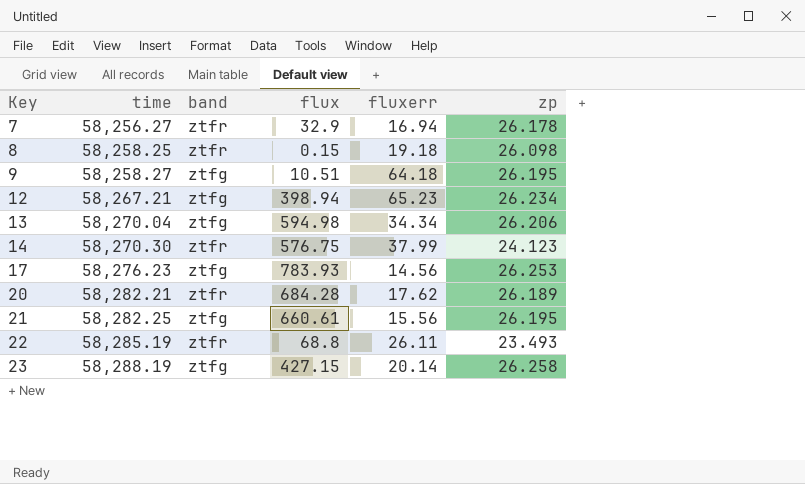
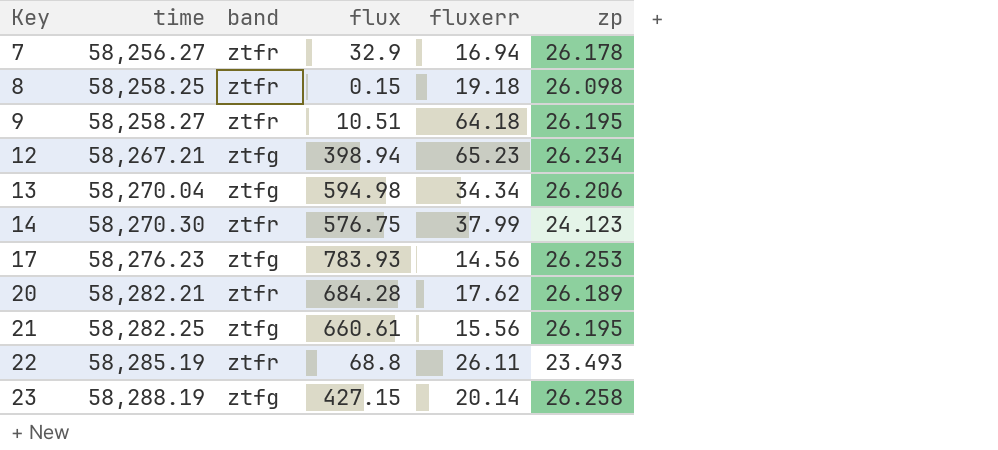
9 | band: ztfg -> ztfr

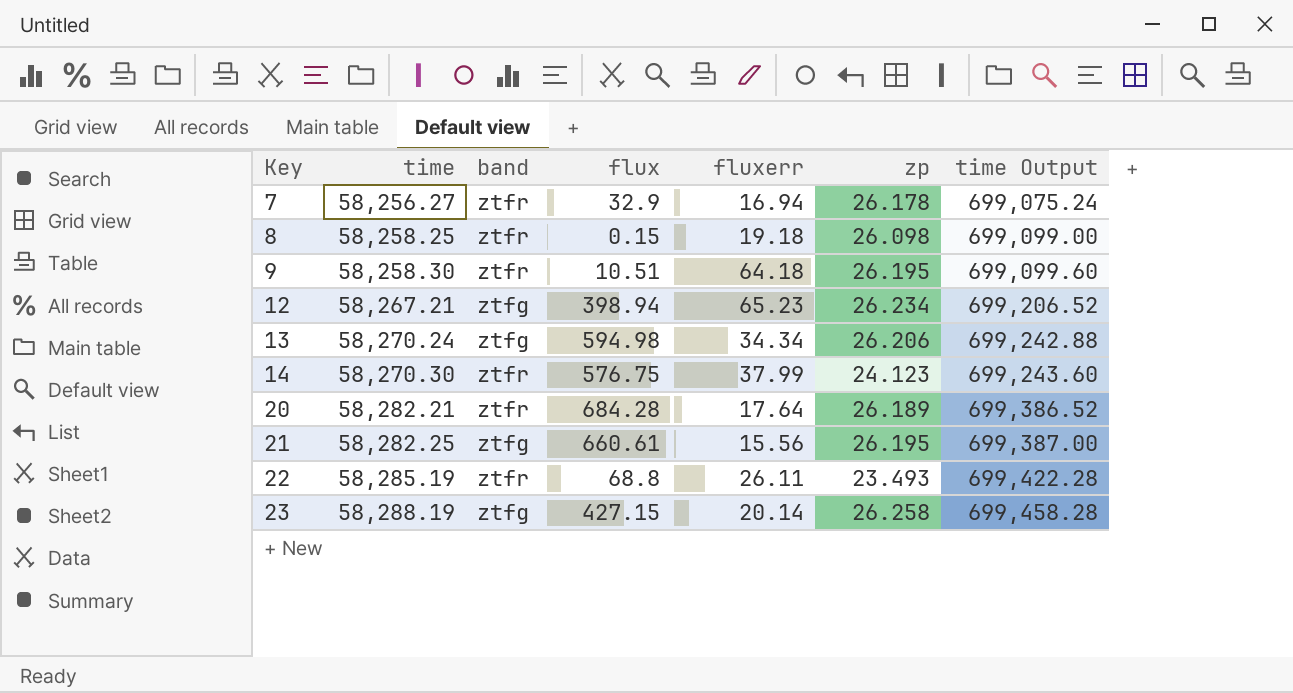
column time Output | formula: none -> [time] * 12
row 17: 58,276.23 | ztfg | 783.93 | 14.56 | 26.253 -> none
9 | time: 58,258.27 -> 58,258.30
13 | time: 58,270.04 -> 58,270.24
20 | fluxerr: 17.62 -> 17.64

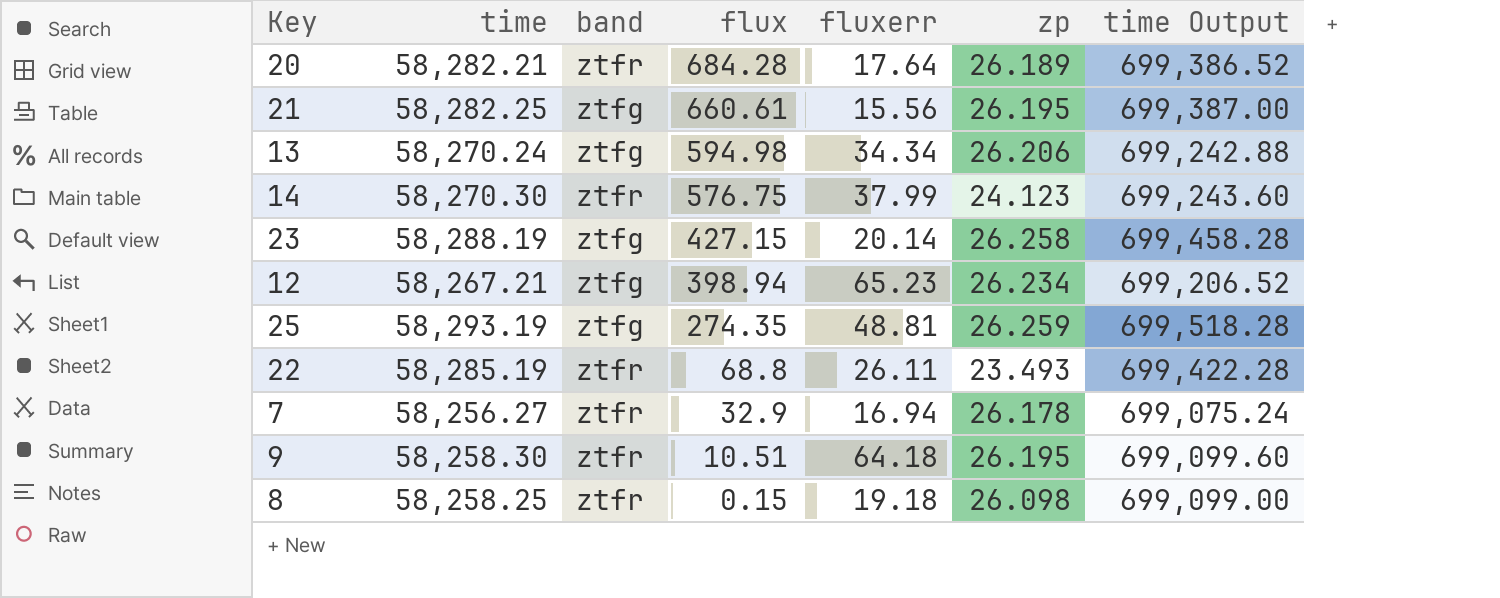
row order: Key ascending -> flux descending
row 25: none -> 58,293.19 | ztfg | 274.35 | 48.81 | 26.259 | 699,518.28

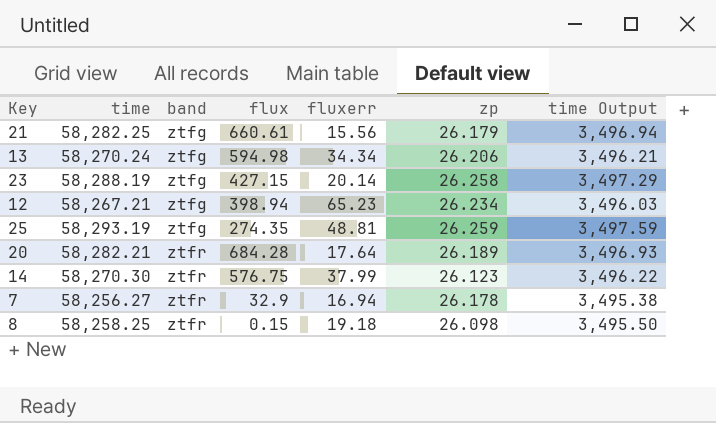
row order: flux descending -> band ascending
column time Output | formula: [time] * 12 -> [time] * 0.06
row 22: 58,285.19 | ztfr | 68.8 | 26.11 | 23.493 | 699,422.28 -> none
row 9: 58,258.30 | ztfr | 10.51 | 64.18 | 26.195 | 699,099.60 -> none
21 | zp: 26.195 -> 26.179
14 | zp: 24.123 -> 26.123

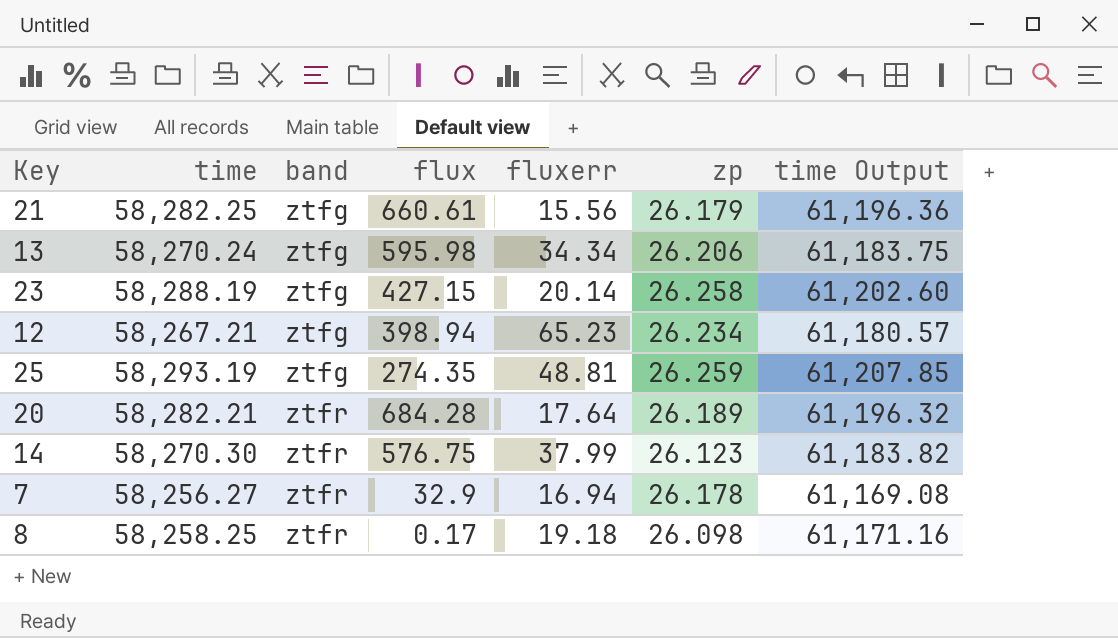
column time Output | formula: [time] * 0.06 -> [time] * 1.05
13 | flux: 594.98 -> 595.98
8 | flux: 0.15 -> 0.17

